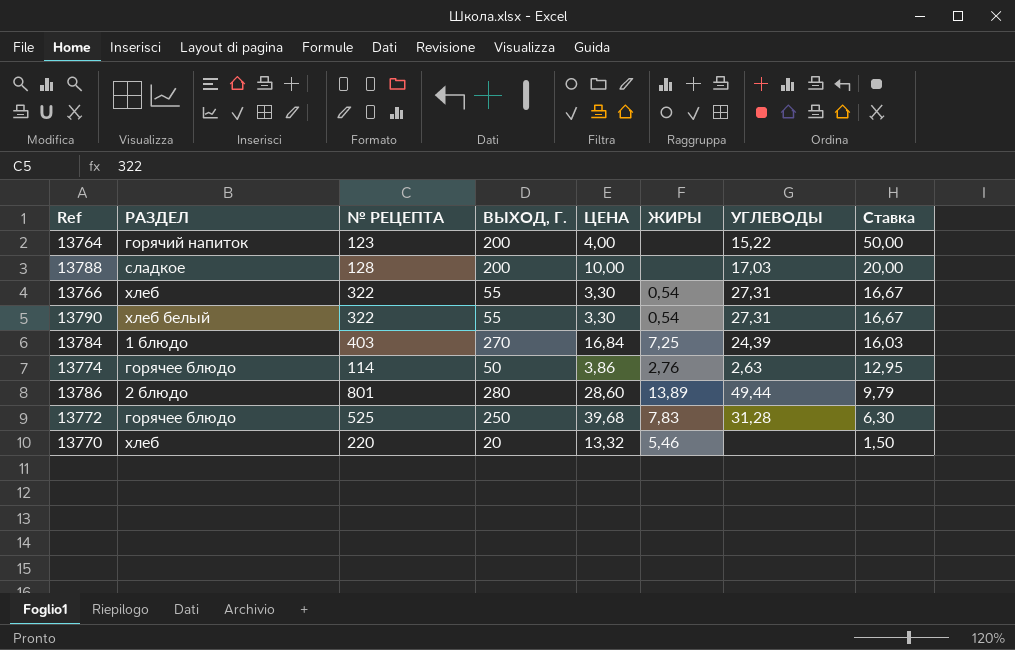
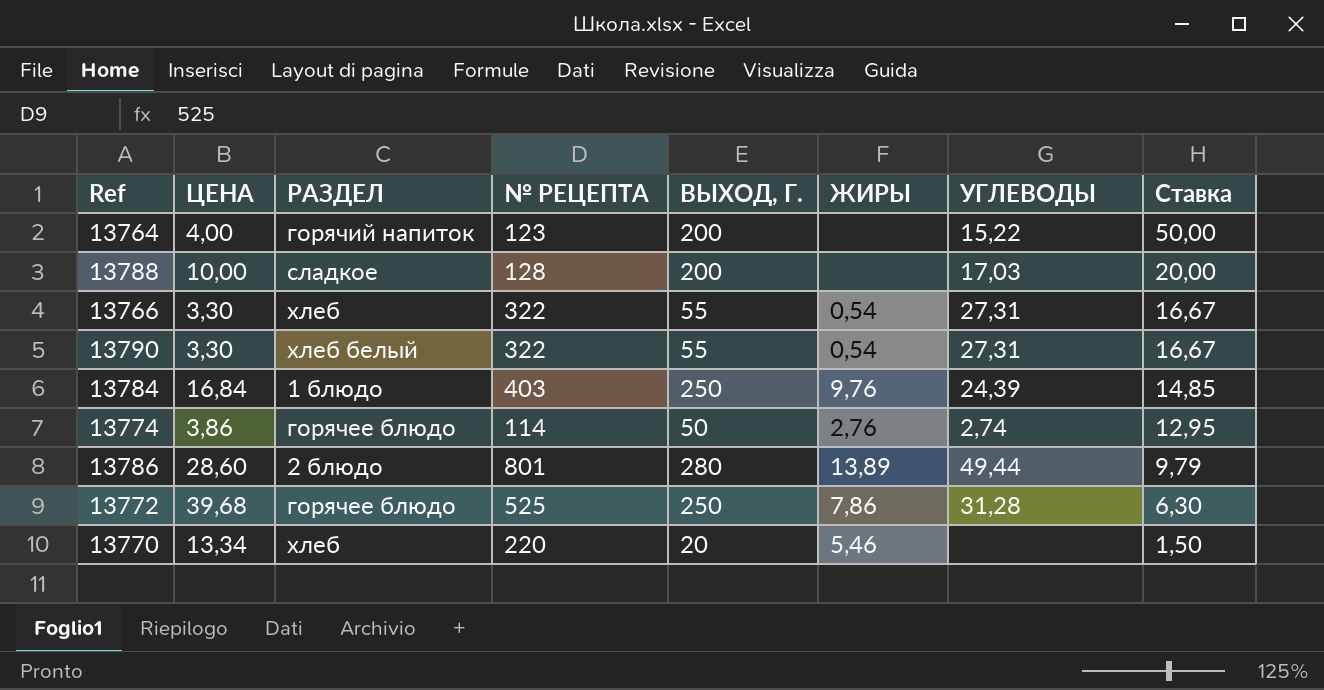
column ЦЕНА | position: 5 -> 2
13784 | ВЫХОД, Г.: 270 -> 250
13784 | ЖИРЫ: 7,25 -> 9,76
13784 | Ставка: 16,03 -> 14,85
13774 | УГЛЕВОДЫ: 2,63 -> 2,74
13772 | ЖИРЫ: 7,83 -> 7,86
13770 | ЦЕНА: 13,32 -> 13,34

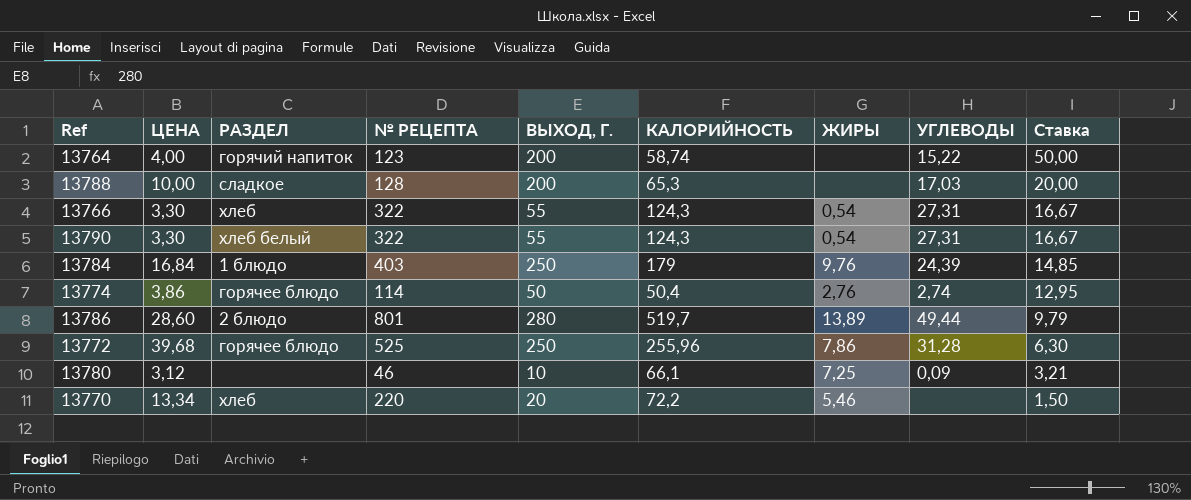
column КАЛОРИЙНОСТЬ | position: none -> 6
row 13780: none -> 3,12 | none | 46 | 10 | 66,1 | 7,25 | 0,09 | 3,21

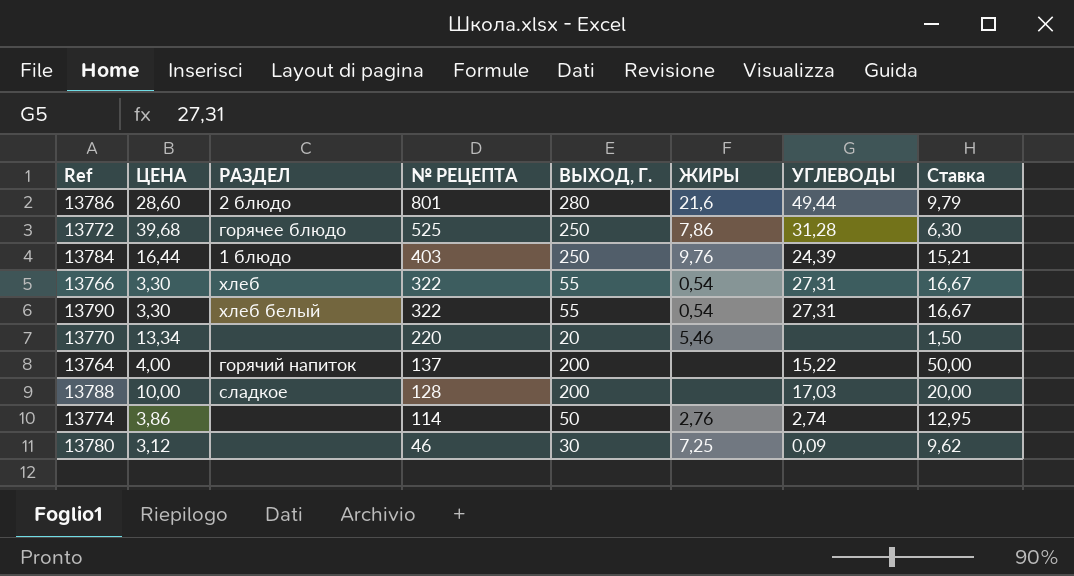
row order: Ставка descending -> № РЕЦЕПТА descending
column КАЛОРИЙНОСТЬ | position: 6 -> none
13786 | ЖИРЫ: 13,89 -> 21,6
13784 | ЦЕНА: 16,84 -> 16,44
13784 | Ставка: 14,85 -> 15,21
13770 | РАЗДЕЛ: хлеб -> none
13764 | № РЕЦЕПТА: 123 -> 137
13774 | РАЗДЕЛ: горячее блюдо -> none
13780 | ВЫХОД, Г.: 10 -> 30
13780 | Ставка: 3,21 -> 9,62

